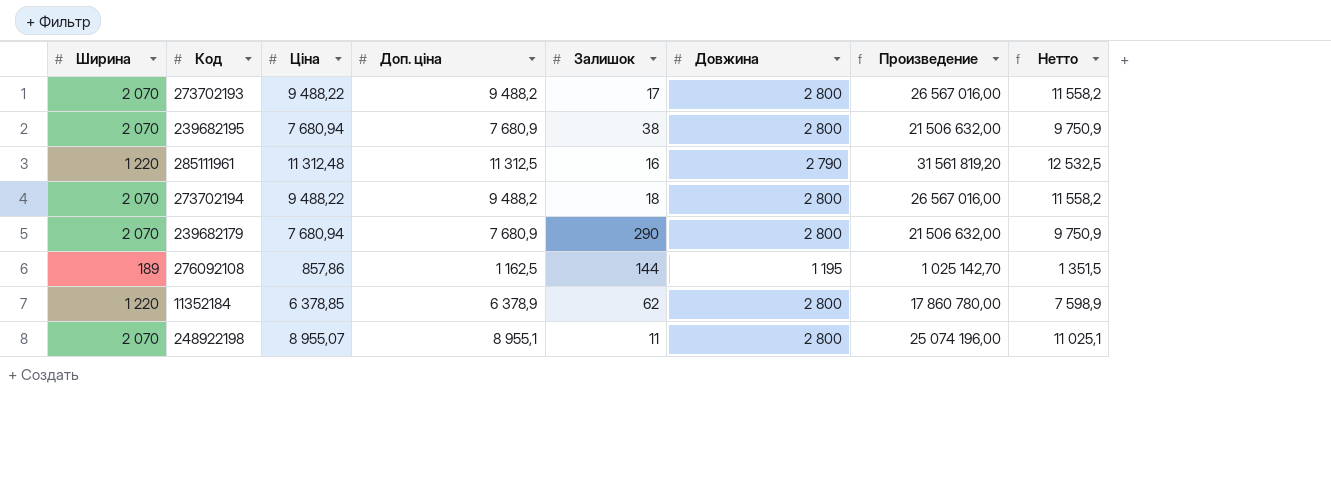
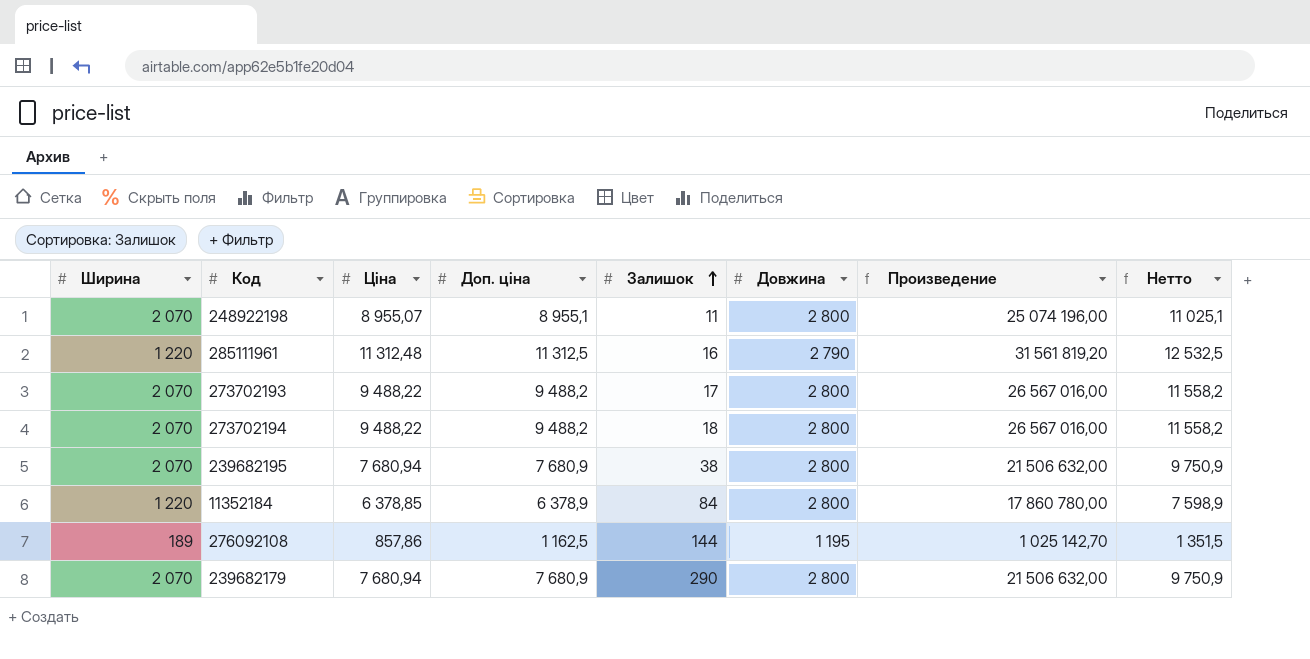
row order: none -> Залишок ascending
11352184 | Залишок: 62 -> 84

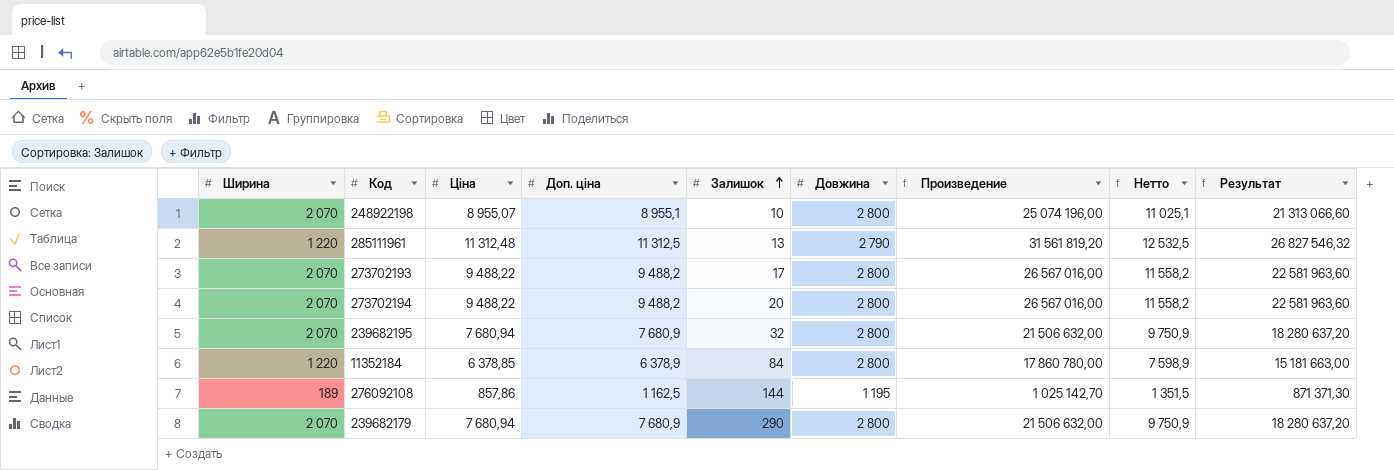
column Результат | formula: none -> [Произведение] * 0,85
248922198 | Залишок: 11 -> 10
285111961 | Залишок: 16 -> 13
273702194 | Залишок: 18 -> 20
239682195 | Залишок: 38 -> 32

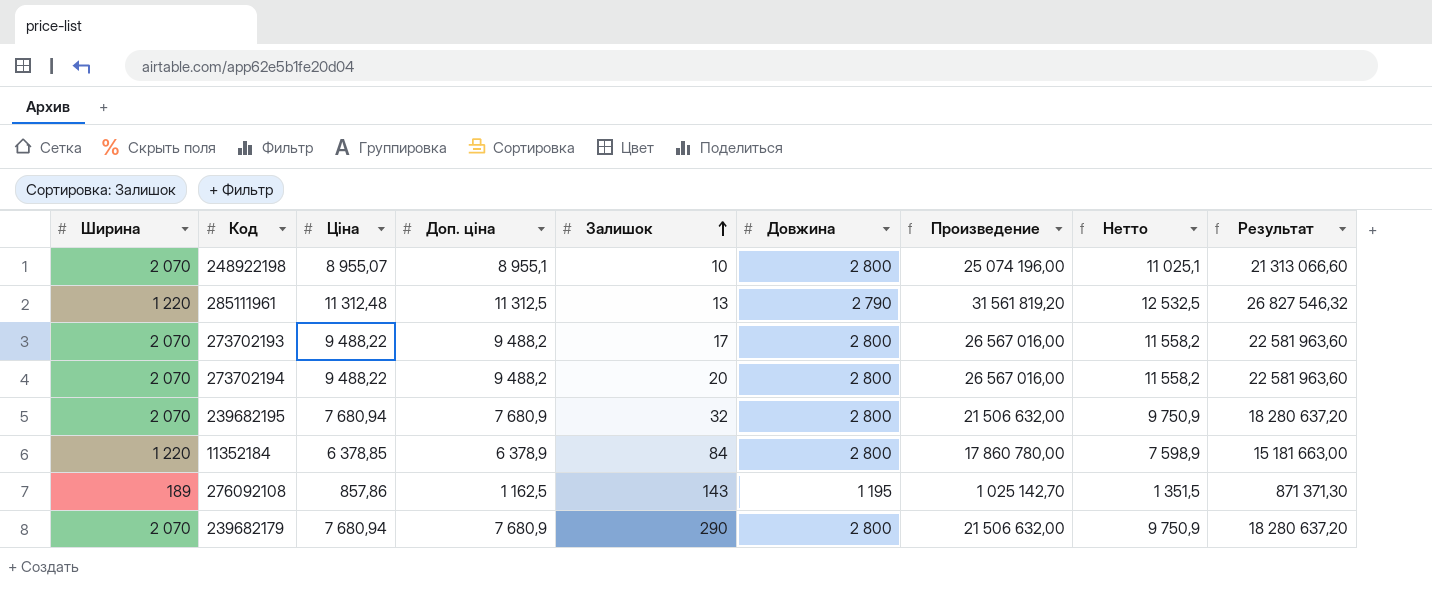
276092108 | Залишок: 144 -> 143

